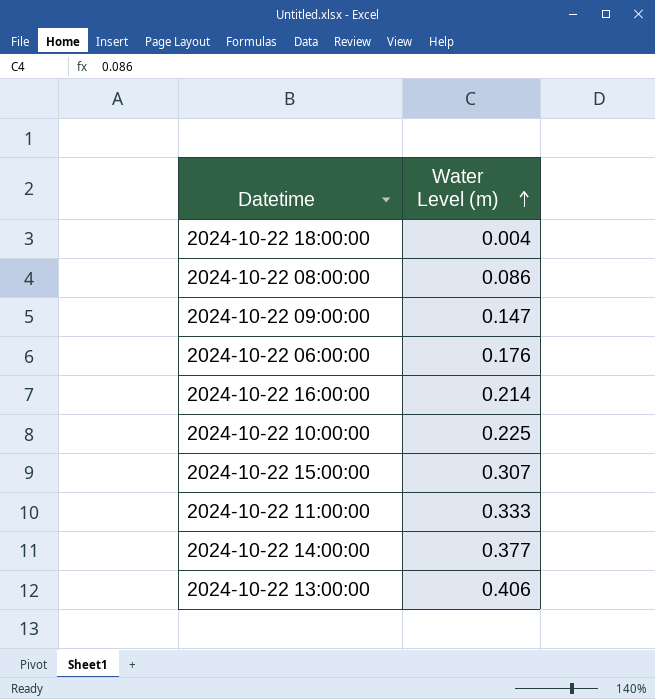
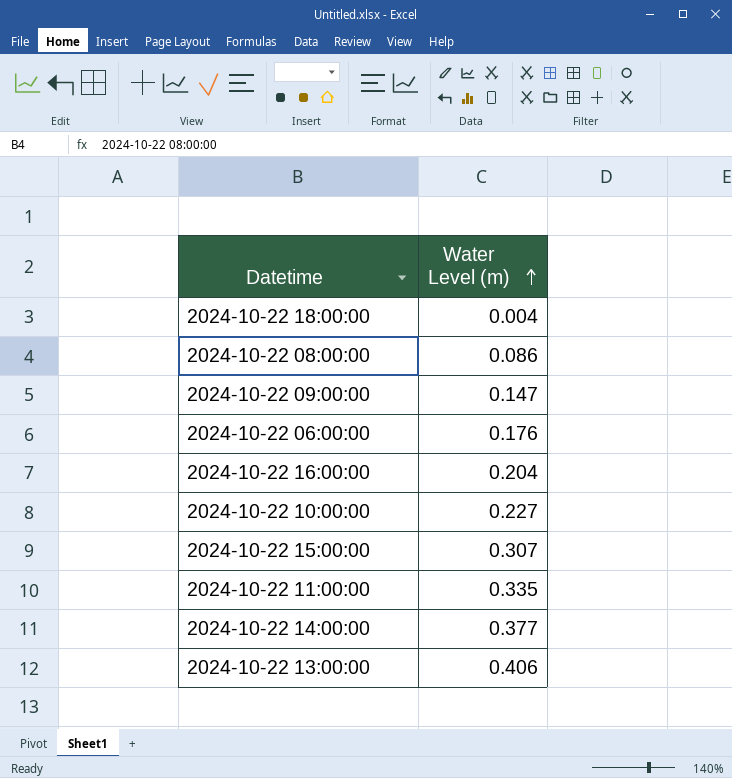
2024-10-22 16:00:00 | Water Level (m): 0.214 -> 0.204
2024-10-22 10:00:00 | Water Level (m): 0.225 -> 0.227
2024-10-22 11:00:00 | Water Level (m): 0.333 -> 0.335

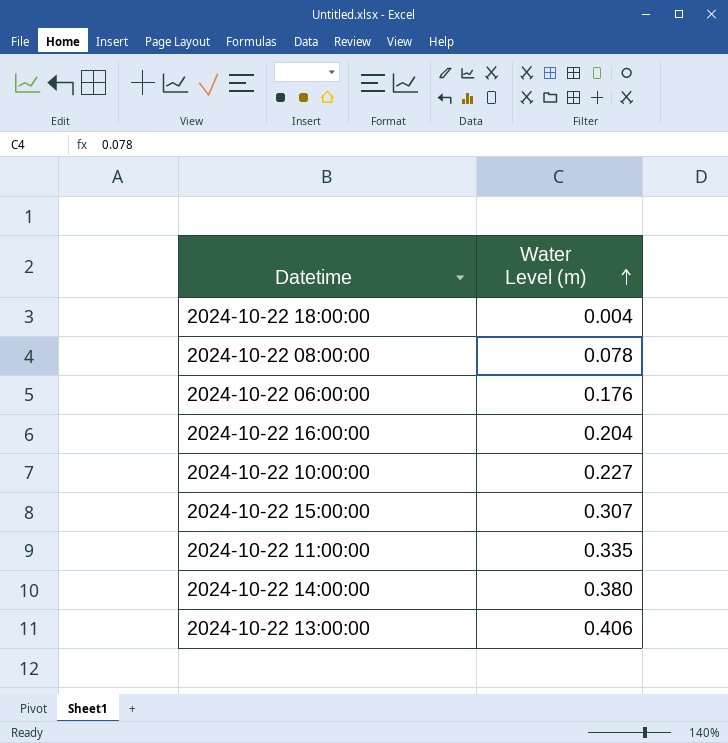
row 2024-10-22 09:00:00: 0.147 -> none
2024-10-22 08:00:00 | Water Level (m): 0.086 -> 0.078
2024-10-22 14:00:00 | Water Level (m): 0.377 -> 0.380

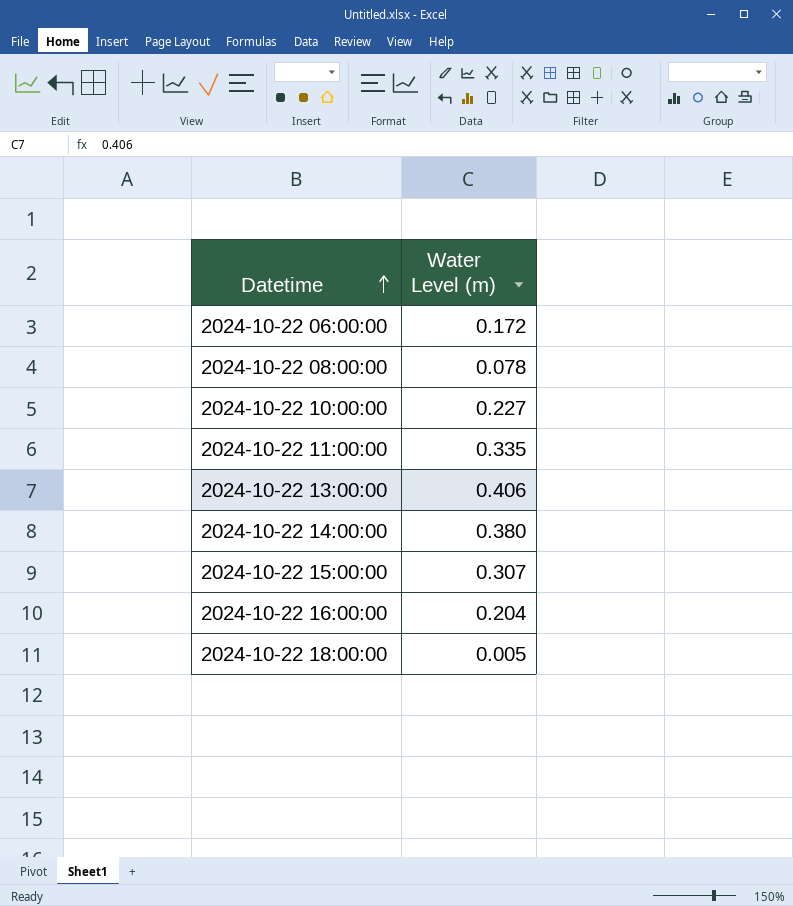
row order: Water Level (m) ascending -> Datetime ascending
2024-10-22 06:00:00 | Water Level (m): 0.176 -> 0.172
2024-10-22 18:00:00 | Water Level (m): 0.004 -> 0.005

